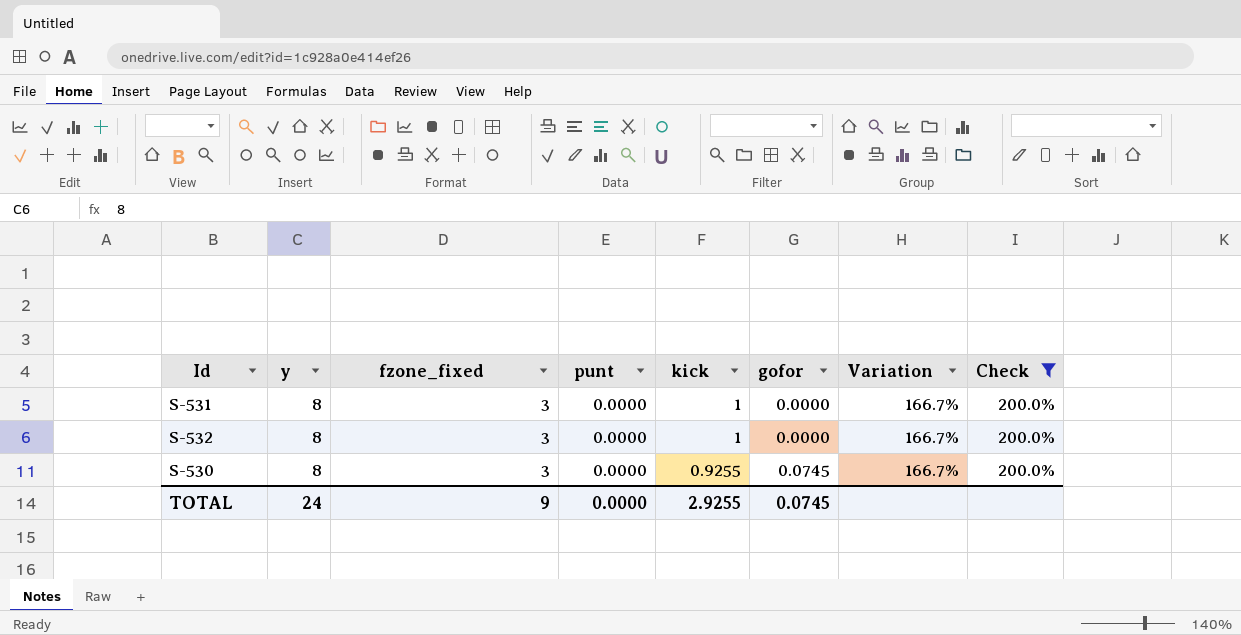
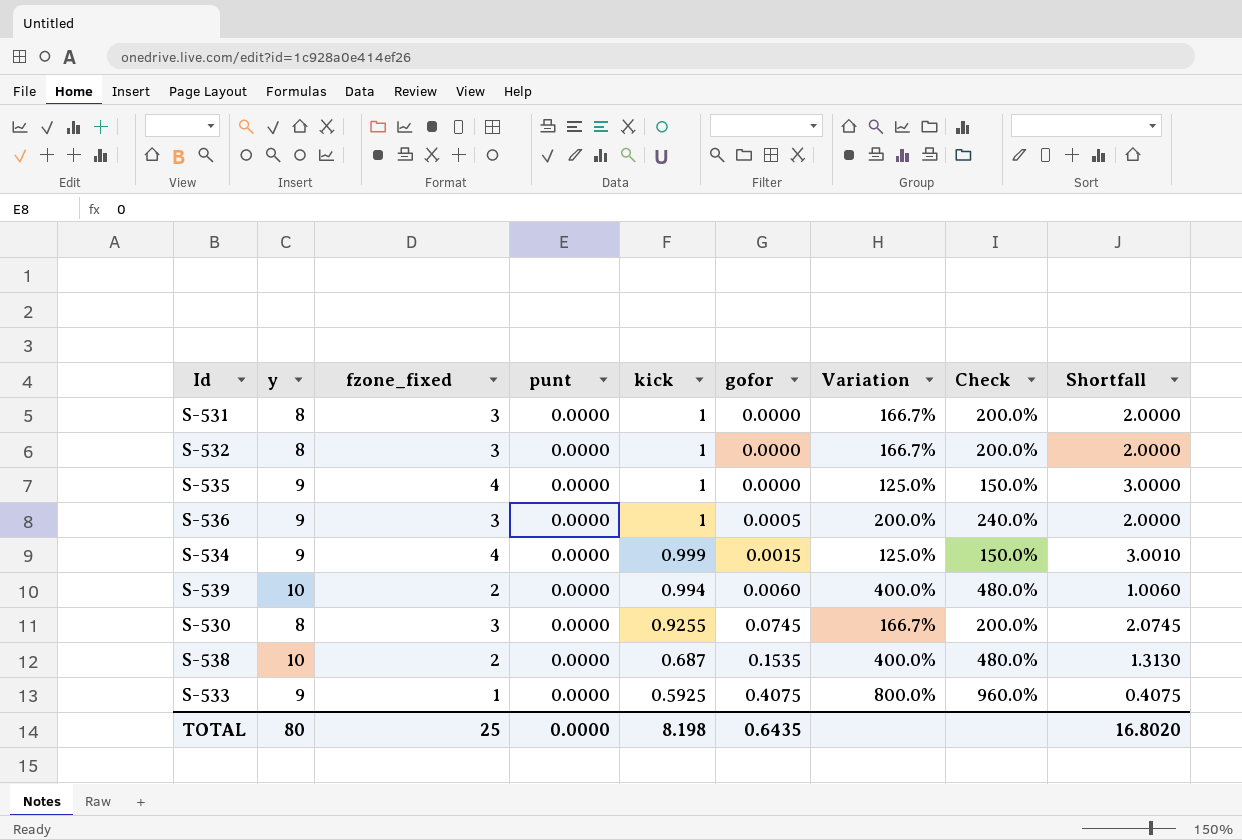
filter: Check = 200.0% -> none
column Shortfall | formula: none -> [fzone_fixed] - [kick]
TOTAL | y: 24 -> 80
TOTAL | fzone_fixed: 9 -> 25
TOTAL | kick: 2.9255 -> 8.198
TOTAL | gofor: 0.0745 -> 0.6435

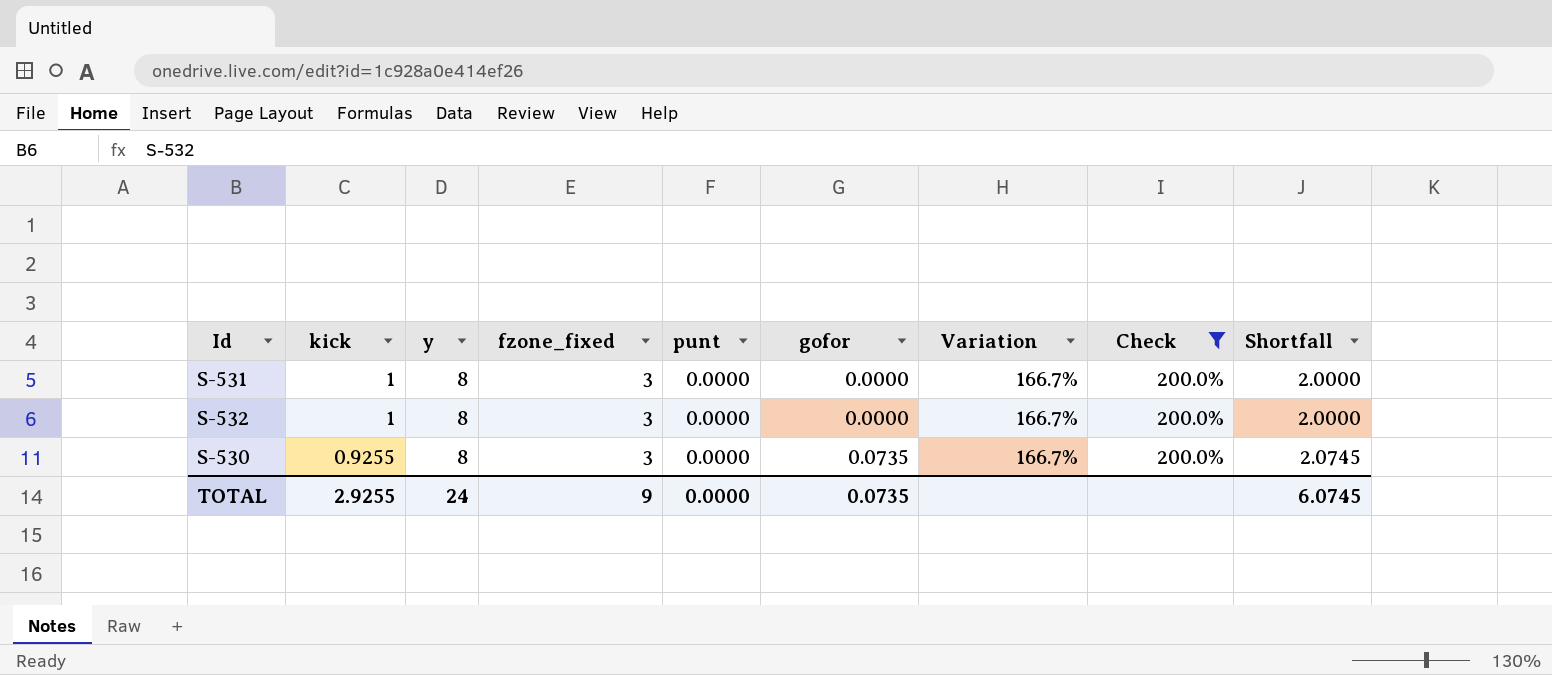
filter: none -> Check = 200.0%
column kick | position: 5 -> 2
S-530 | gofor: 0.0745 -> 0.0735
TOTAL | kick: 8.198 -> 2.9255
TOTAL | y: 80 -> 24
TOTAL | fzone_fixed: 25 -> 9
TOTAL | gofor: 0.6435 -> 0.0735
TOTAL | Shortfall: 16.8020 -> 6.0745

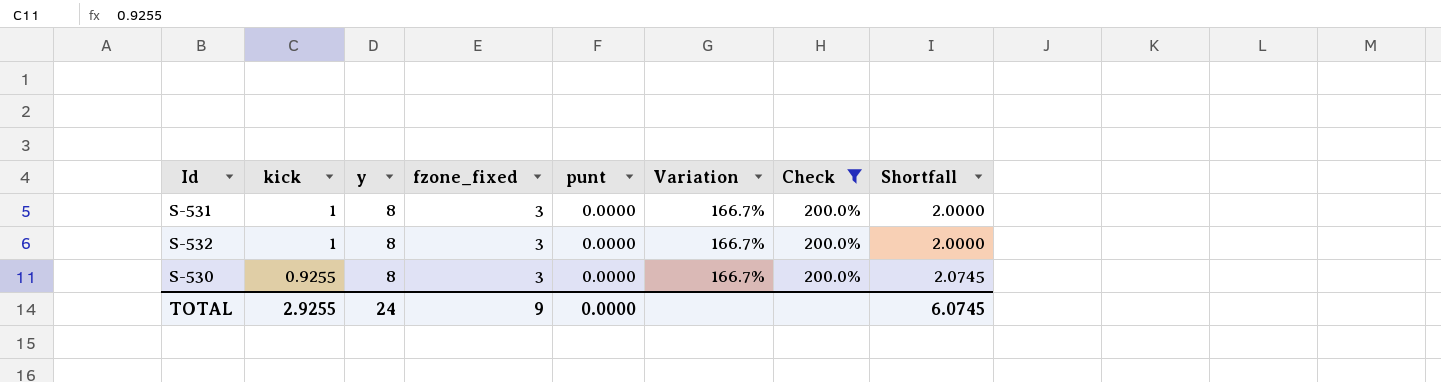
column gofor | position: 6 -> none

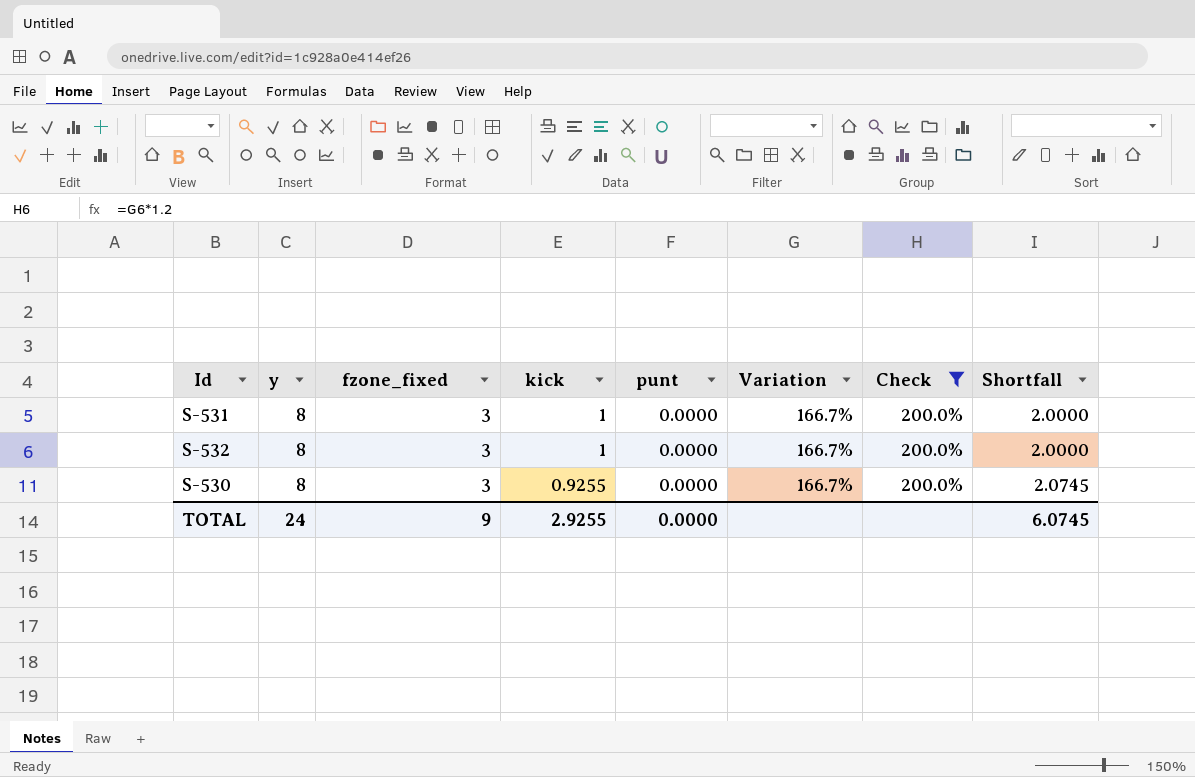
column kick | position: 2 -> 4

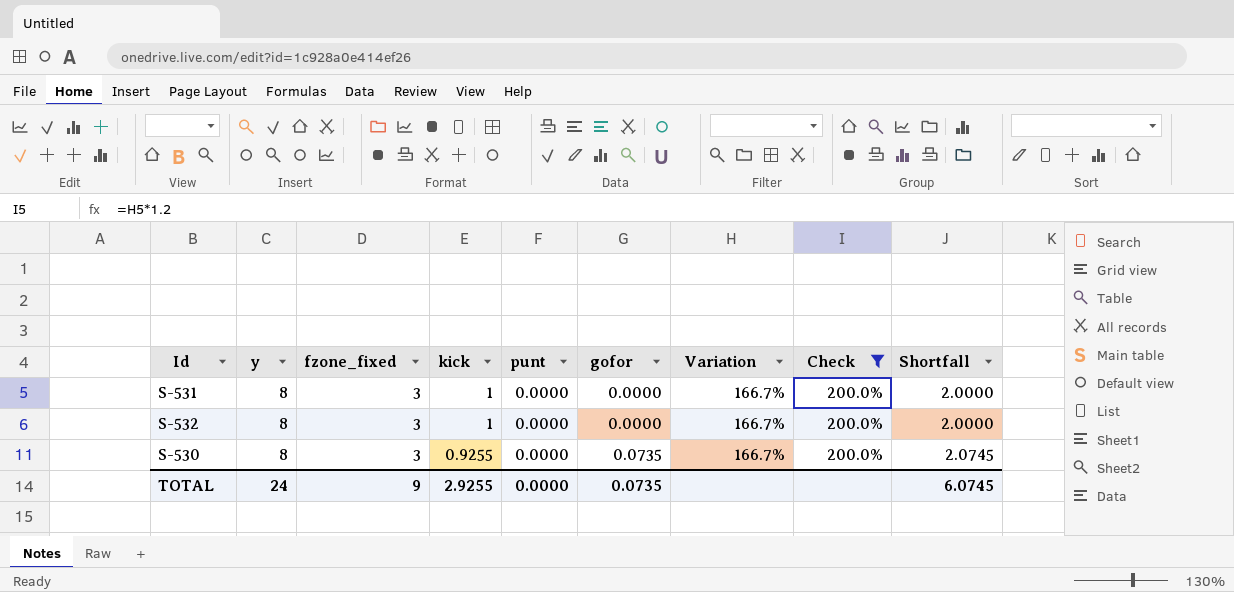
column gofor | position: none -> 6

